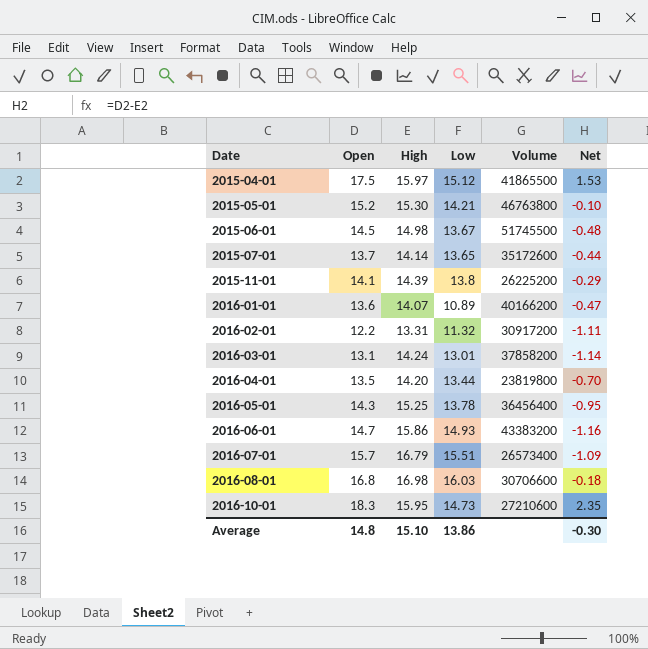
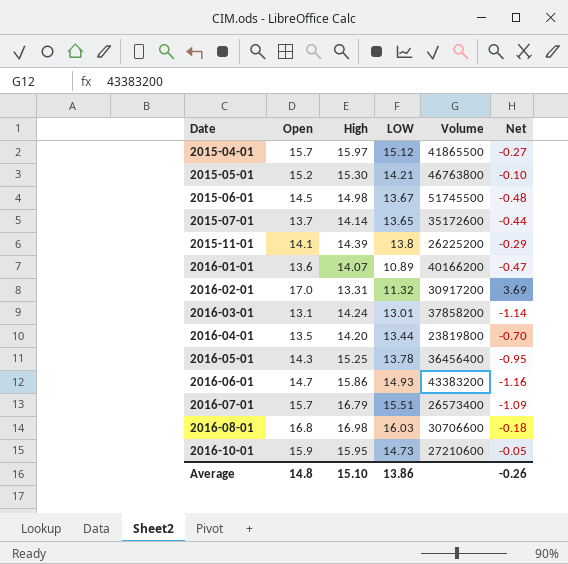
column name: Low -> LOW
2015-04-01 | Open: 17.5 -> 15.7
2015-04-01 | Net: 1.53 -> -0.27
2016-02-01 | Open: 12.2 -> 17.0
2016-02-01 | Net: -1.11 -> 3.69
2016-10-01 | Open: 18.3 -> 15.9
2016-10-01 | Net: 2.35 -> -0.05
Average | Net: -0.30 -> -0.26

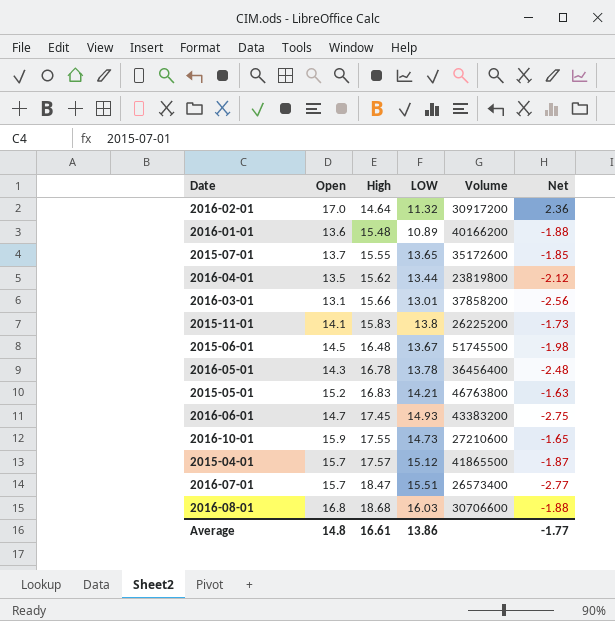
row order: Date ascending -> High ascending
2016-02-01 | High: 13.31 -> 14.64
2016-02-01 | Net: 3.69 -> 2.36
2016-01-01 | High: 14.07 -> 15.48
2016-01-01 | Net: -0.47 -> -1.88
2015-07-01 | High: 14.14 -> 15.55
2015-07-01 | Net: -0.44 -> -1.85
2016-04-01 | High: 14.20 -> 15.62
2016-04-01 | Net: -0.70 -> -2.12
2016-03-01 | High: 14.24 -> 15.66
2016-03-01 | Net: -1.14 -> -2.56
2015-11-01 | High: 14.39 -> 15.83
2015-11-01 | Net: -0.29 -> -1.73
2015-06-01 | High: 14.98 -> 16.48
2015-06-01 | Net: -0.48 -> -1.98
2016-05-01 | High: 15.25 -> 16.78
2016-05-01 | Net: -0.95 -> -2.48
2015-05-01 | High: 15.30 -> 16.83
2015-05-01 | Net: -0.10 -> -1.63
2016-06-01 | High: 15.86 -> 17.45
2016-06-01 | Net: -1.16 -> -2.75
2016-10-01 | High: 15.95 -> 17.55
2016-10-01 | Net: -0.05 -> -1.65
2015-04-01 | High: 15.97 -> 17.57
2015-04-01 | Net: -0.27 -> -1.87
2016-07-01 | High: 16.79 -> 18.47
2016-07-01 | Net: -1.09 -> -2.77
2016-08-01 | High: 16.98 -> 18.68
2016-08-01 | Net: -0.18 -> -1.88
Average | High: 15.10 -> 16.61
Average | Net: -0.26 -> -1.77

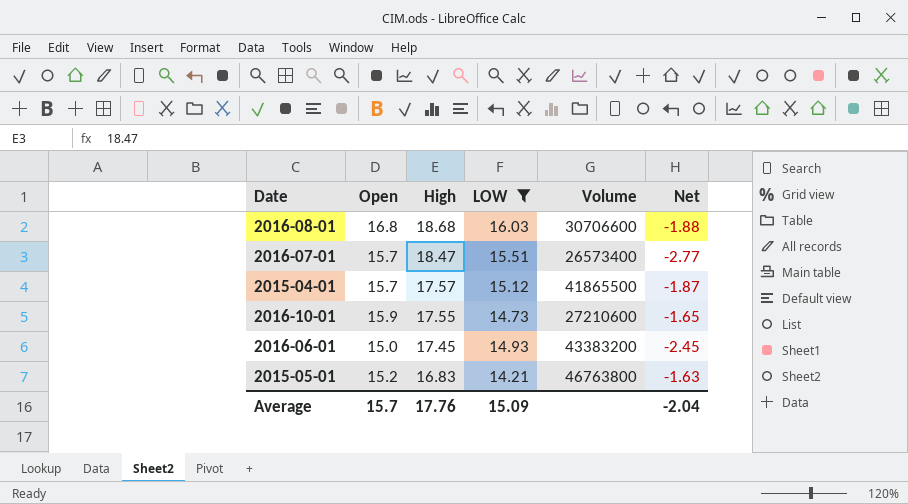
filter: none -> LOW >= 14.21
row order: High ascending -> High descending
2016-06-01 | Open: 14.7 -> 15.0
2016-06-01 | Net: -2.75 -> -2.45
Average | Open: 14.8 -> 15.7
Average | High: 16.61 -> 17.76
Average | LOW: 13.86 -> 15.09
Average | Net: -1.77 -> -2.04

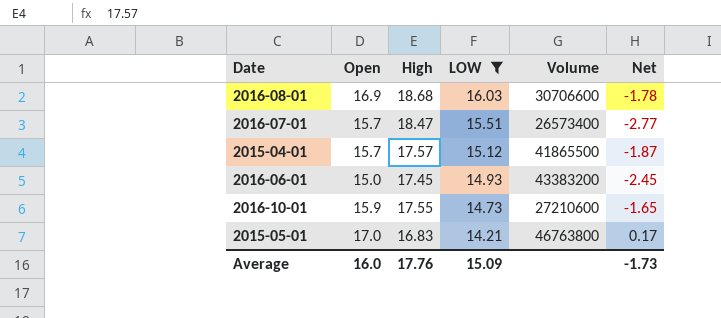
row order: High descending -> LOW descending
2016-08-01 | Open: 16.8 -> 16.9
2016-08-01 | Net: -1.88 -> -1.78
2015-05-01 | Open: 15.2 -> 17.0
2015-05-01 | Net: -1.63 -> 0.17
Average | Open: 15.7 -> 16.0
Average | Net: -2.04 -> -1.73

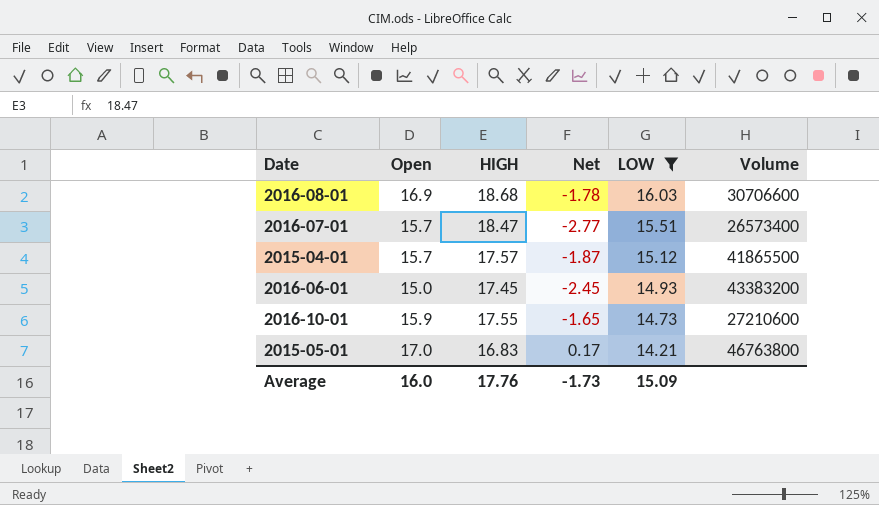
column name: High -> HIGH
column Net | position: 6 -> 4

